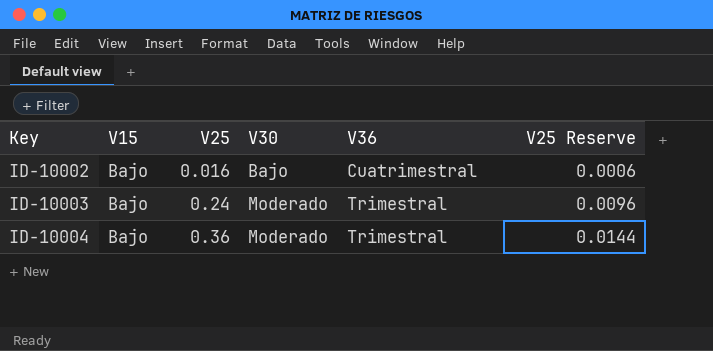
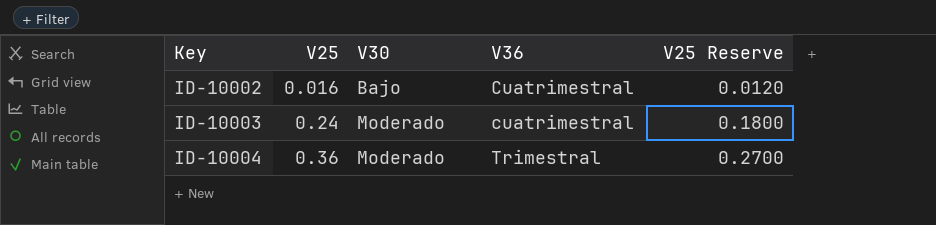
column V15 | position: 2 -> none
column V25 Reserve | formula: [V25] * 0.04 -> [V25] * 0.75
ID-10003 | V36: Trimestral -> cuatrimestral

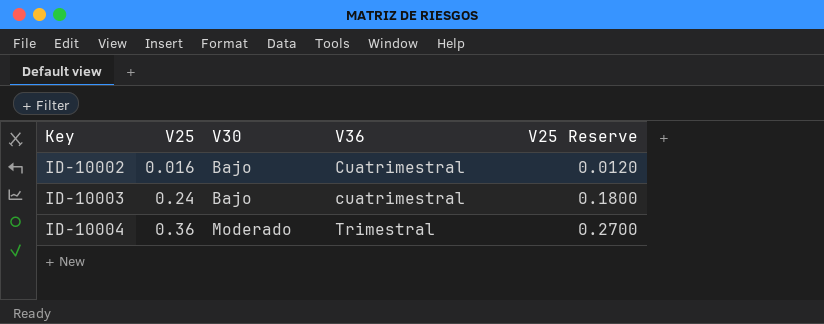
ID-10003 | V30: Moderado -> Bajo

